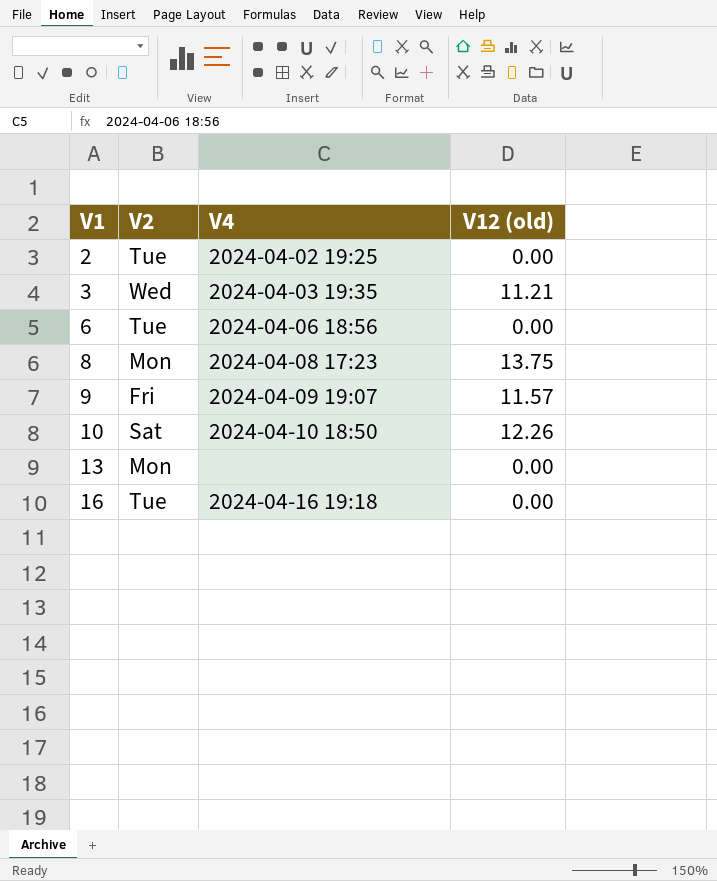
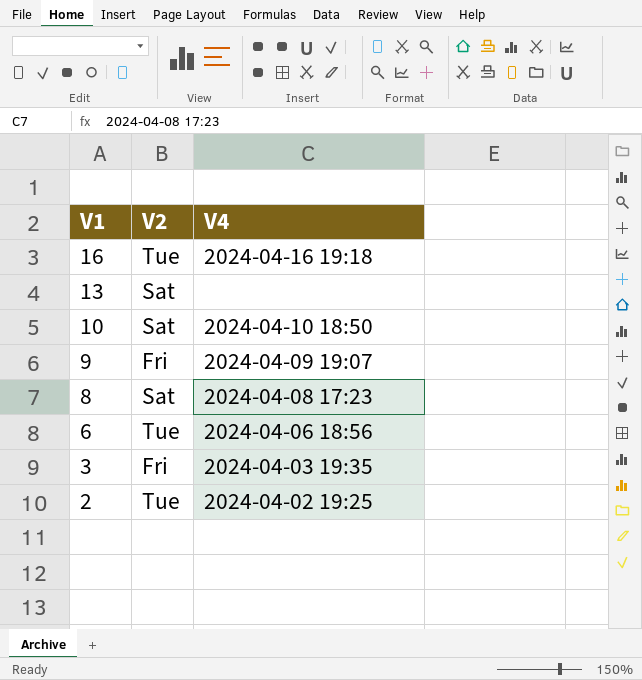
row order: V1 ascending -> V1 descending
column V12 (old) | position: 4 -> none
13 | V2: Mon -> Sat
8 | V2: Mon -> Sat
3 | V2: Wed -> Fri

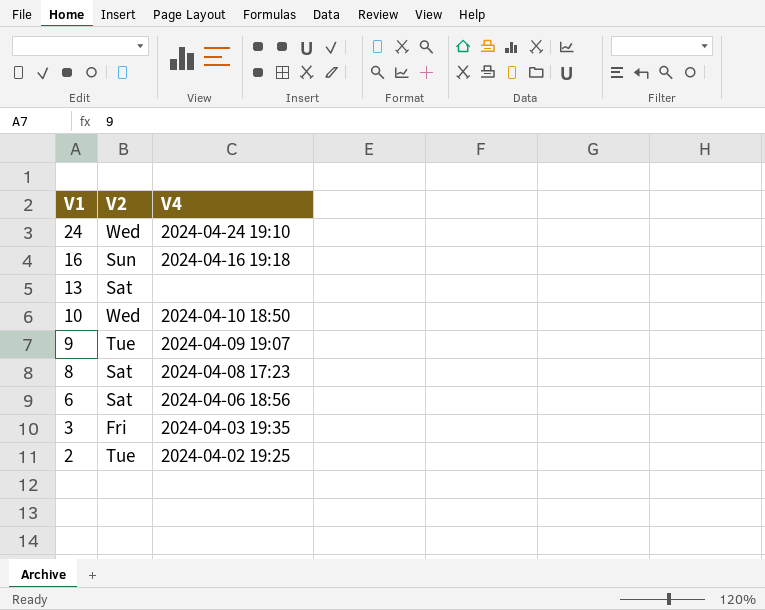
row 24: none -> Wed | 2024-04-24 19:10
16 | V2: Tue -> Sun
10 | V2: Sat -> Wed
9 | V2: Fri -> Tue
6 | V2: Tue -> Sat

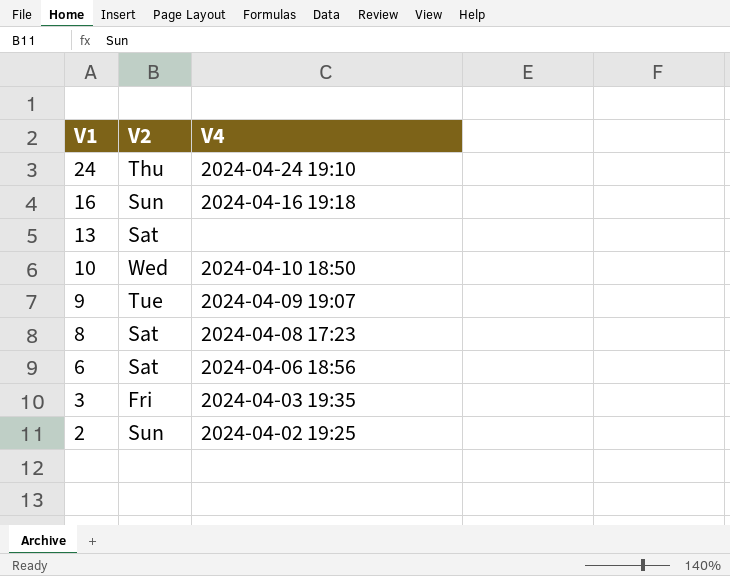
24 | V2: Wed -> Thu
2 | V2: Tue -> Sun

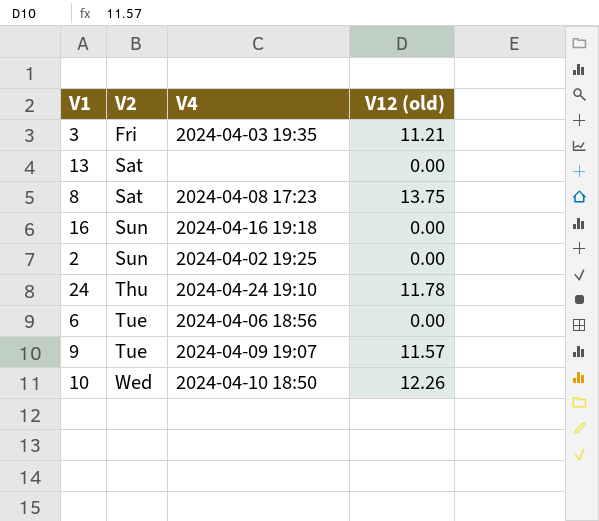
row order: V1 descending -> V2 ascending
column V12 (old) | position: none -> 4
6 | V2: Sat -> Tue

